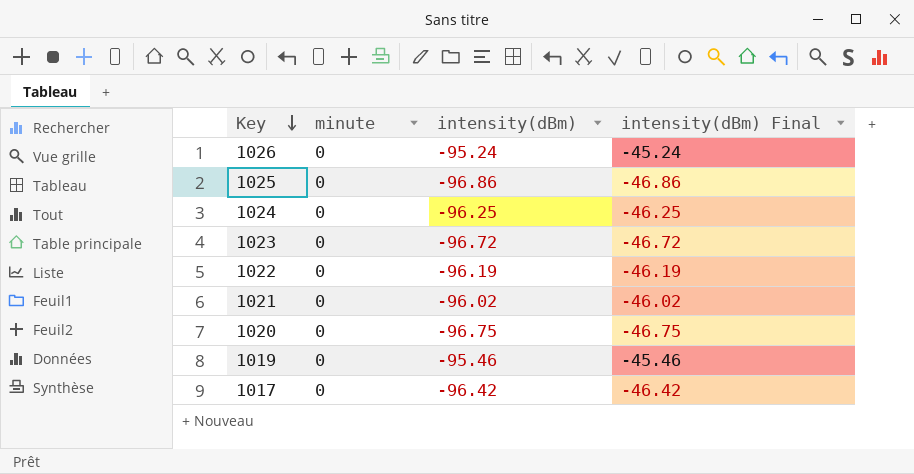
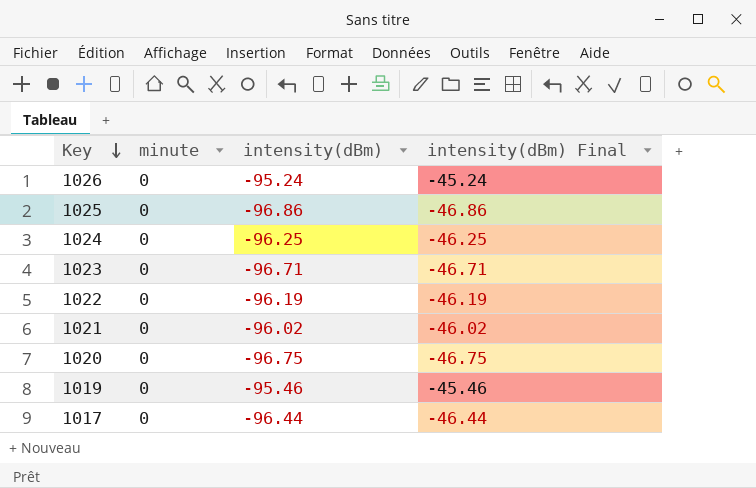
1023 | intensity(dBm): -96.72 -> -96.71
1023 | intensity(dBm) Final: -46.72 -> -46.71
1017 | intensity(dBm): -96.42 -> -96.44
1017 | intensity(dBm) Final: -46.42 -> -46.44

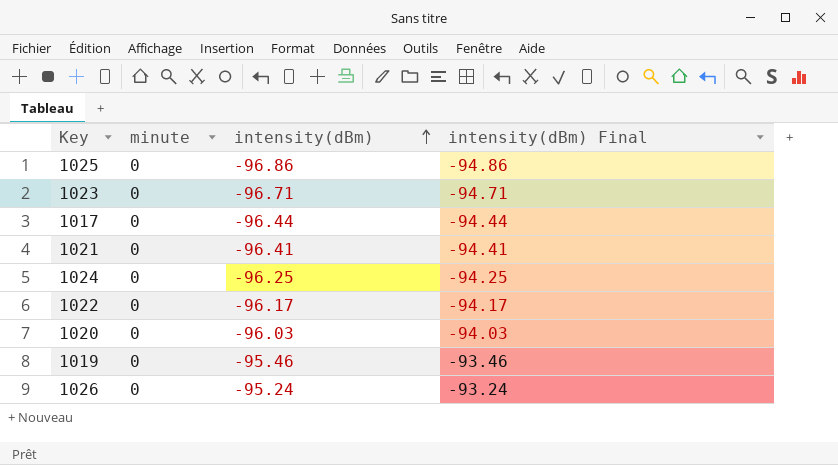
row order: Key descending -> intensity(dBm) ascending
column intensity(dBm) Final | formula: [intensity(dBm)] + 50 -> [intensity(dBm)] + 2
1021 | intensity(dBm): -96.02 -> -96.41
1022 | intensity(dBm): -96.19 -> -96.17
1020 | intensity(dBm): -96.75 -> -96.03

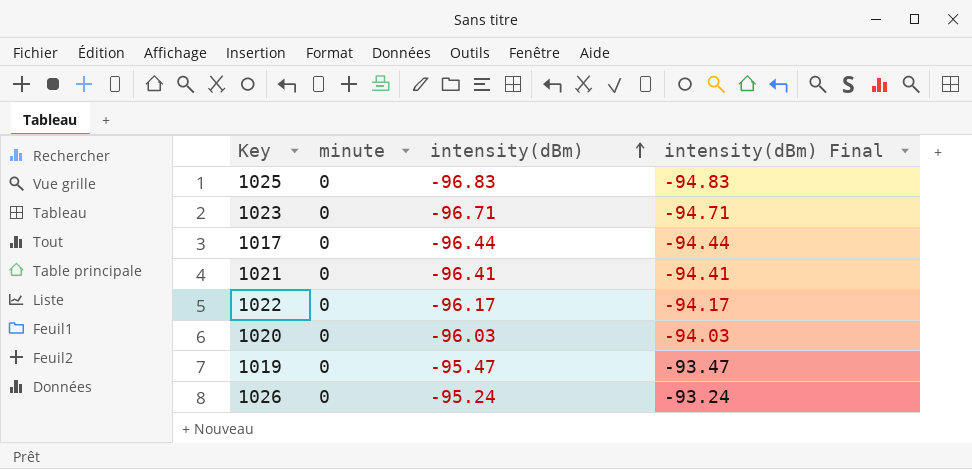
row 1024: 0 | -96.25 | -94.25 -> none
1025 | intensity(dBm): -96.86 -> -96.83
1025 | intensity(dBm) Final: -94.86 -> -94.83
1019 | intensity(dBm): -95.46 -> -95.47
1019 | intensity(dBm) Final: -93.46 -> -93.47

